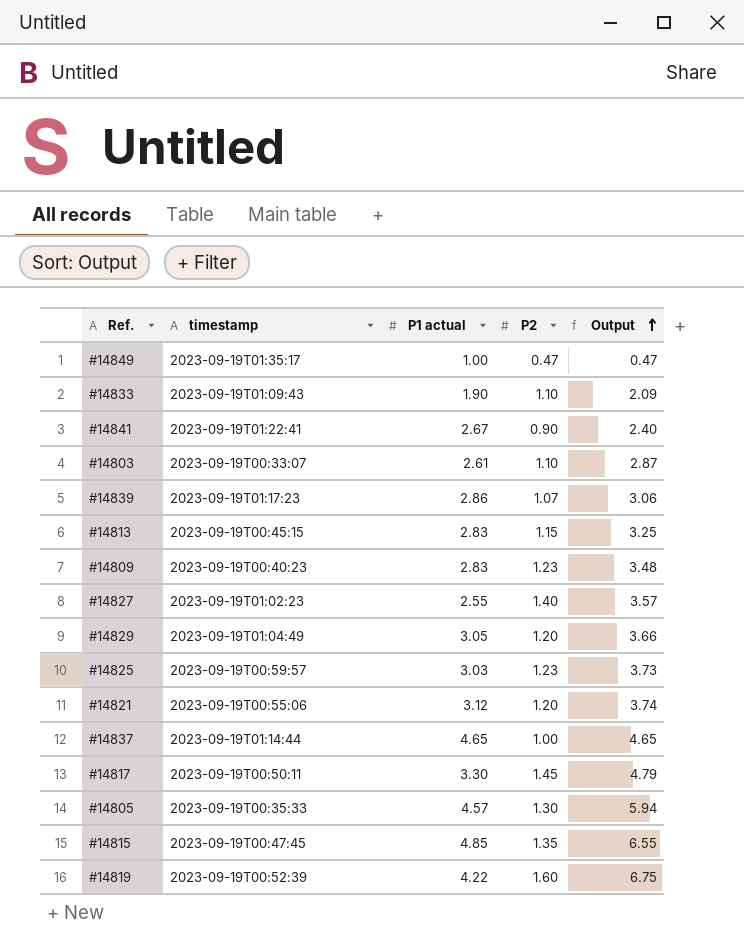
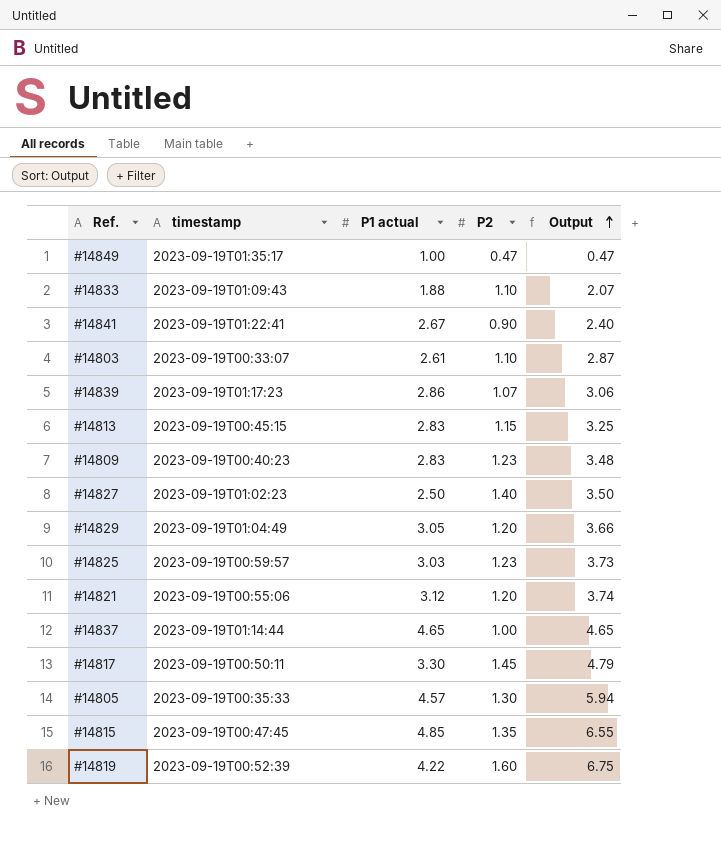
#14833 | P1 actual: 1.90 -> 1.88
#14833 | Output: 2.09 -> 2.07
#14827 | P1 actual: 2.55 -> 2.50
#14827 | Output: 3.57 -> 3.50

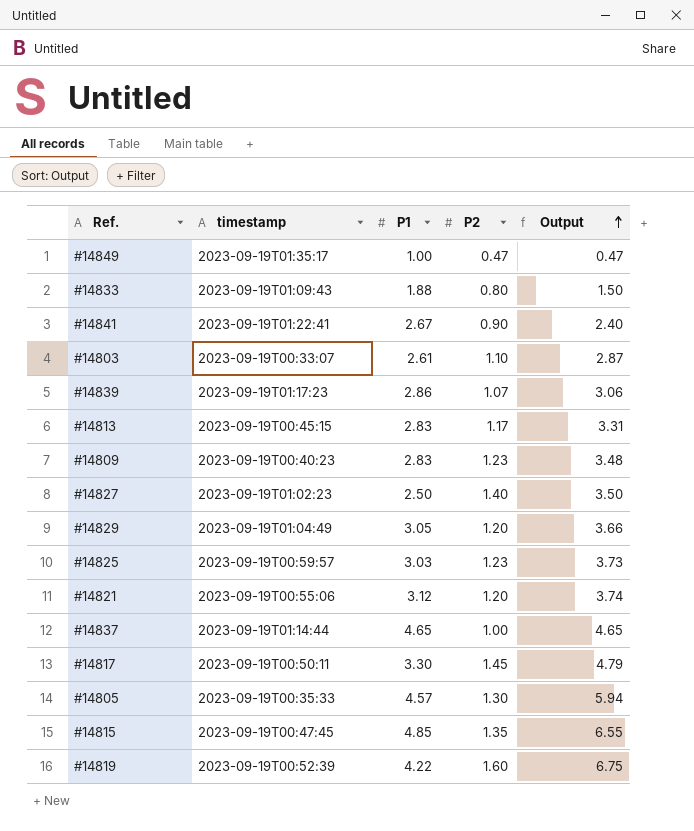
column name: P1 actual -> P1
#14833 | P2: 1.10 -> 0.80
#14833 | Output: 2.07 -> 1.50
#14813 | P2: 1.15 -> 1.17
#14813 | Output: 3.25 -> 3.31

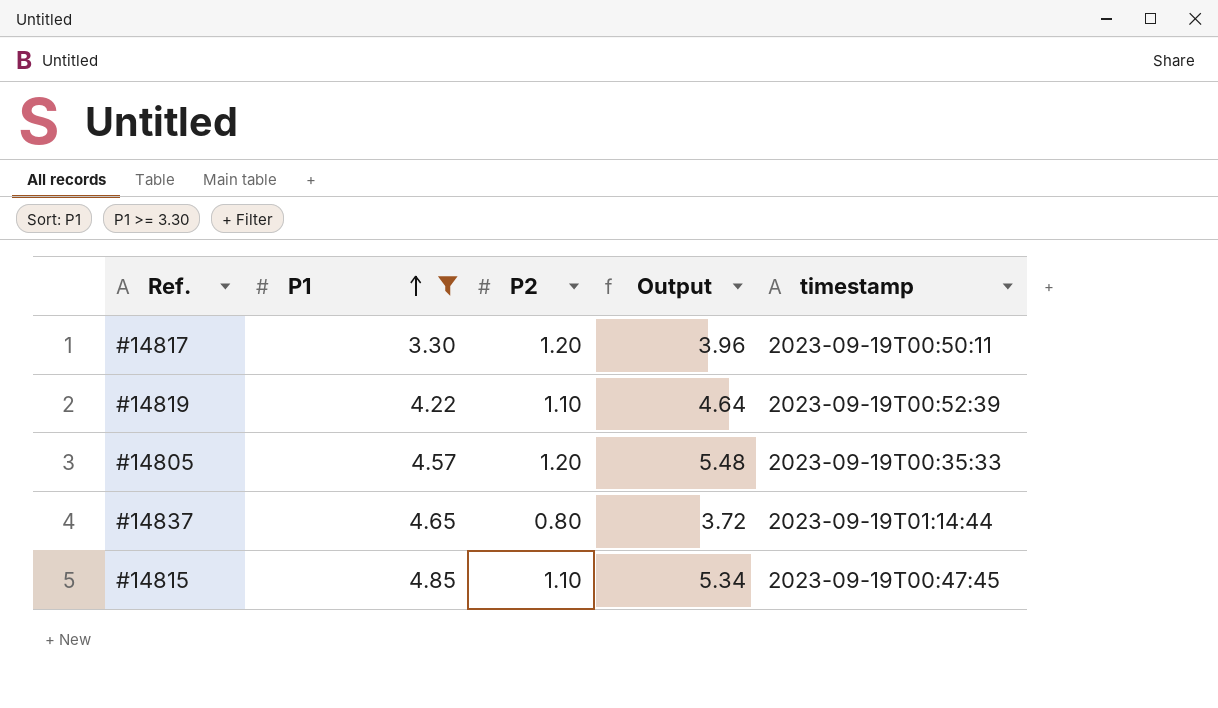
filter: none -> P1 >= 3.30
row order: Output ascending -> P1 ascending
column timestamp | position: 2 -> 5
#14817 | P2: 1.45 -> 1.20
#14817 | Output: 4.79 -> 3.96
#14819 | P2: 1.60 -> 1.10
#14819 | Output: 6.75 -> 4.64
#14805 | P2: 1.30 -> 1.20
#14805 | Output: 5.94 -> 5.48
#14837 | P2: 1.00 -> 0.80
#14837 | Output: 4.65 -> 3.72
#14815 | P2: 1.35 -> 1.10
#14815 | Output: 6.55 -> 5.34

